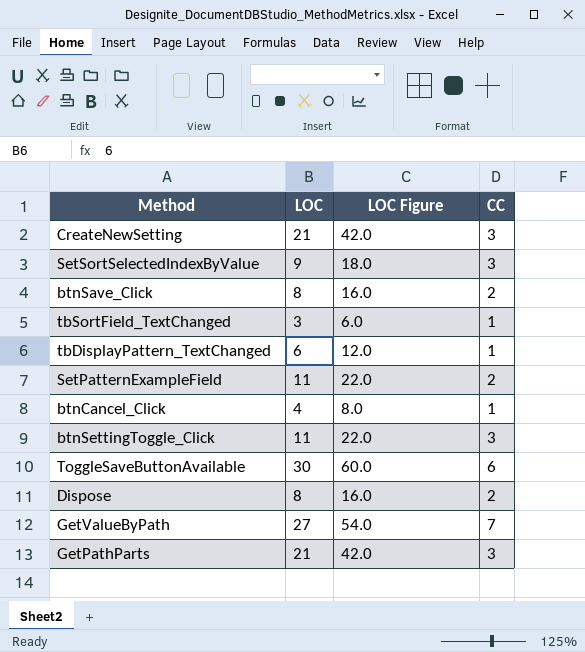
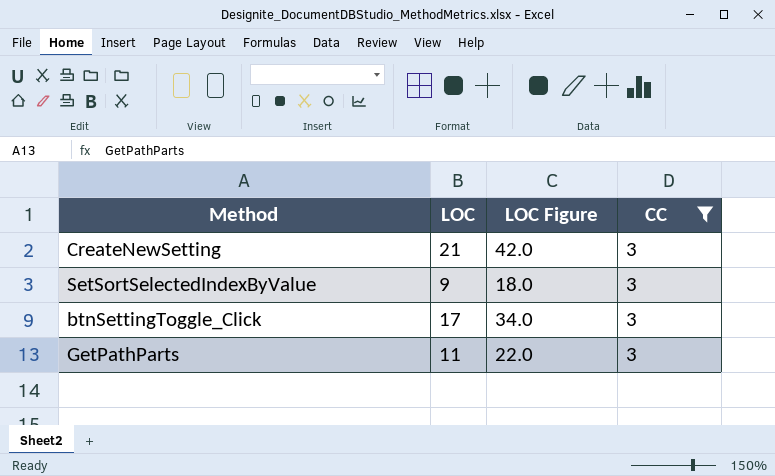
filter: none -> CC = 3
btnSettingToggle_Click | LOC: 11 -> 17
btnSettingToggle_Click | LOC Figure: 22.0 -> 34.0
GetPathParts | LOC: 21 -> 11
GetPathParts | LOC Figure: 42.0 -> 22.0

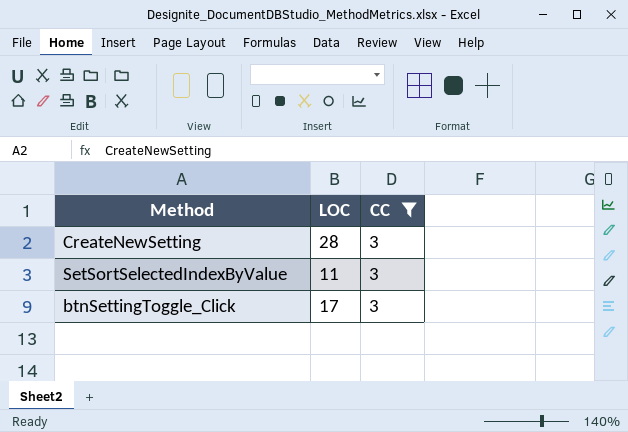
column LOC Figure | formula: [LOC] * 2 -> none
row GetPathParts: 11 | 22.0 | 3 -> none
CreateNewSetting | LOC: 21 -> 28
SetSortSelectedIndexByValue | LOC: 9 -> 11

